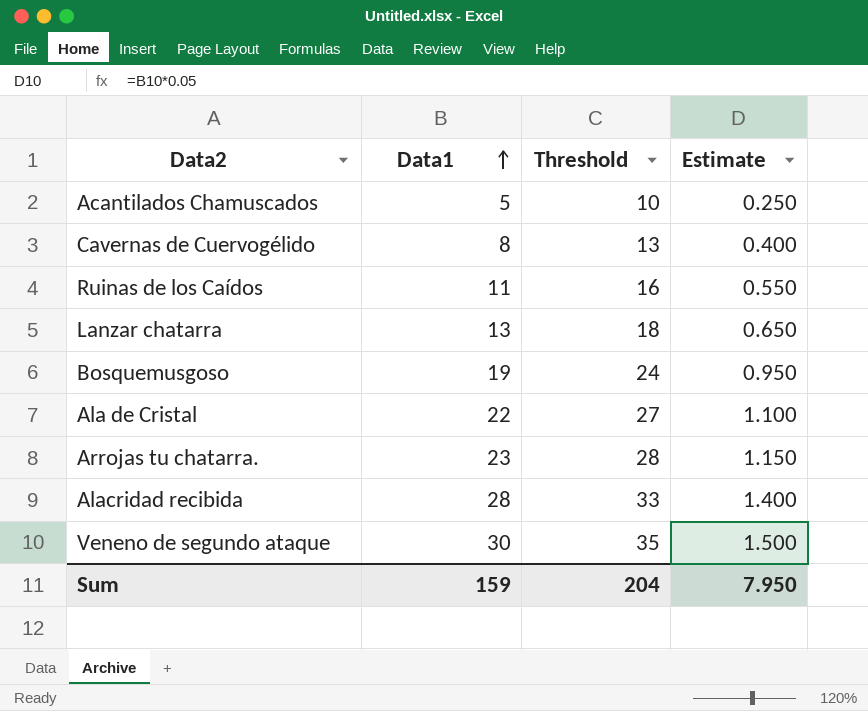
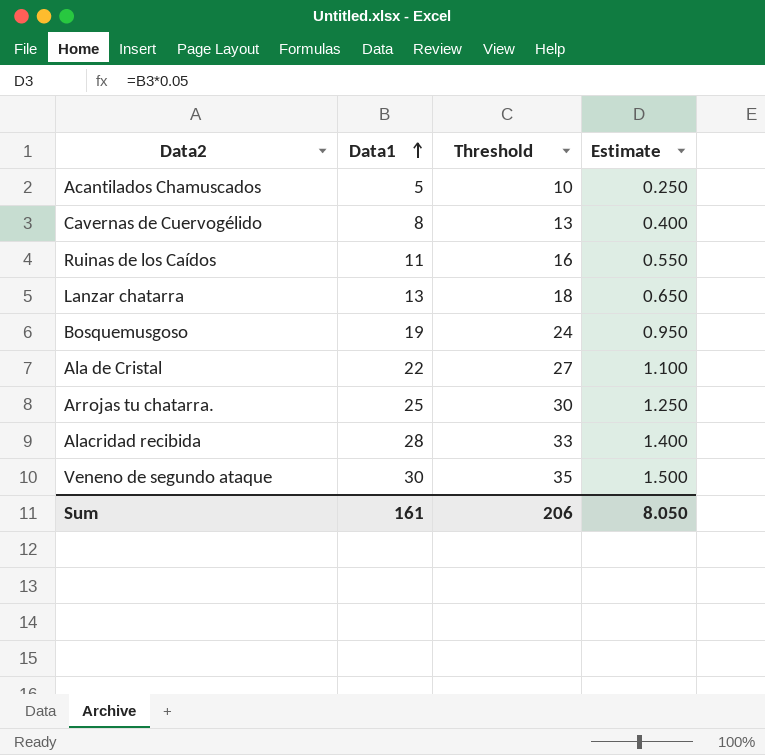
Arrojas tu chatarra. | Data1: 23 -> 25
Arrojas tu chatarra. | Threshold: 28 -> 30
Arrojas tu chatarra. | Estimate: 1.150 -> 1.250
Sum | Data1: 159 -> 161
Sum | Threshold: 204 -> 206
Sum | Estimate: 7.950 -> 8.050

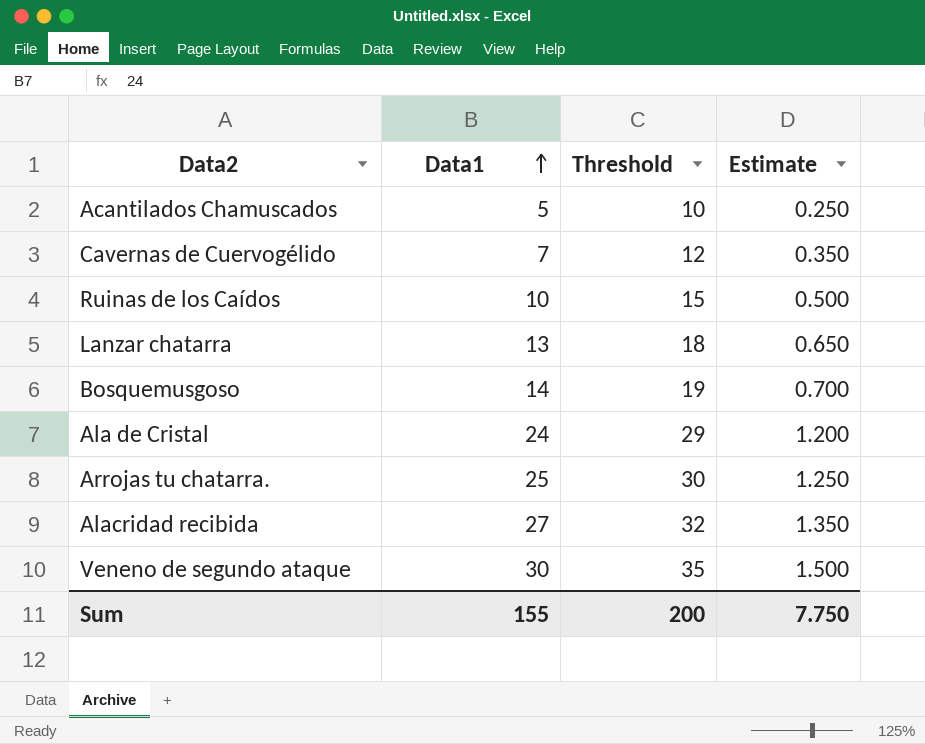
Cavernas de Cuervogélido | Data1: 8 -> 7
Cavernas de Cuervogélido | Threshold: 13 -> 12
Cavernas de Cuervogélido | Estimate: 0.400 -> 0.350
Ruinas de los Caídos | Data1: 11 -> 10
Ruinas de los Caídos | Threshold: 16 -> 15
Ruinas de los Caídos | Estimate: 0.550 -> 0.500
Bosquemusgoso | Data1: 19 -> 14
Bosquemusgoso | Threshold: 24 -> 19
Bosquemusgoso | Estimate: 0.950 -> 0.700
Ala de Cristal | Data1: 22 -> 24
Ala de Cristal | Threshold: 27 -> 29
Ala de Cristal | Estimate: 1.100 -> 1.200
Alacridad recibida | Data1: 28 -> 27
Alacridad recibida | Threshold: 33 -> 32
Alacridad recibida | Estimate: 1.400 -> 1.350
Sum | Data1: 161 -> 155
Sum | Threshold: 206 -> 200
Sum | Estimate: 8.050 -> 7.750

